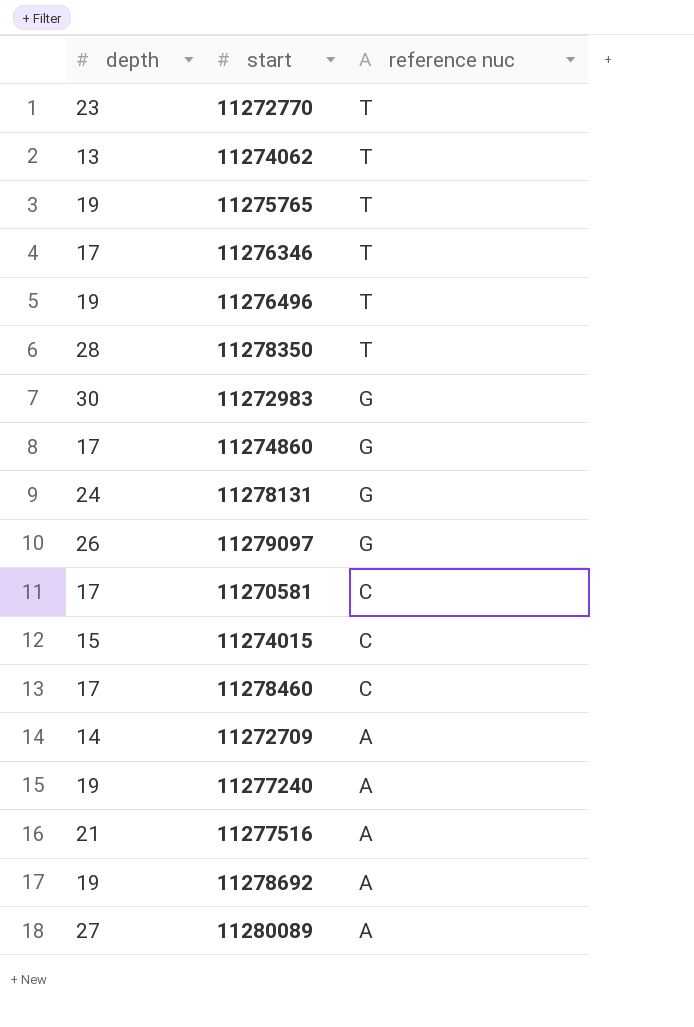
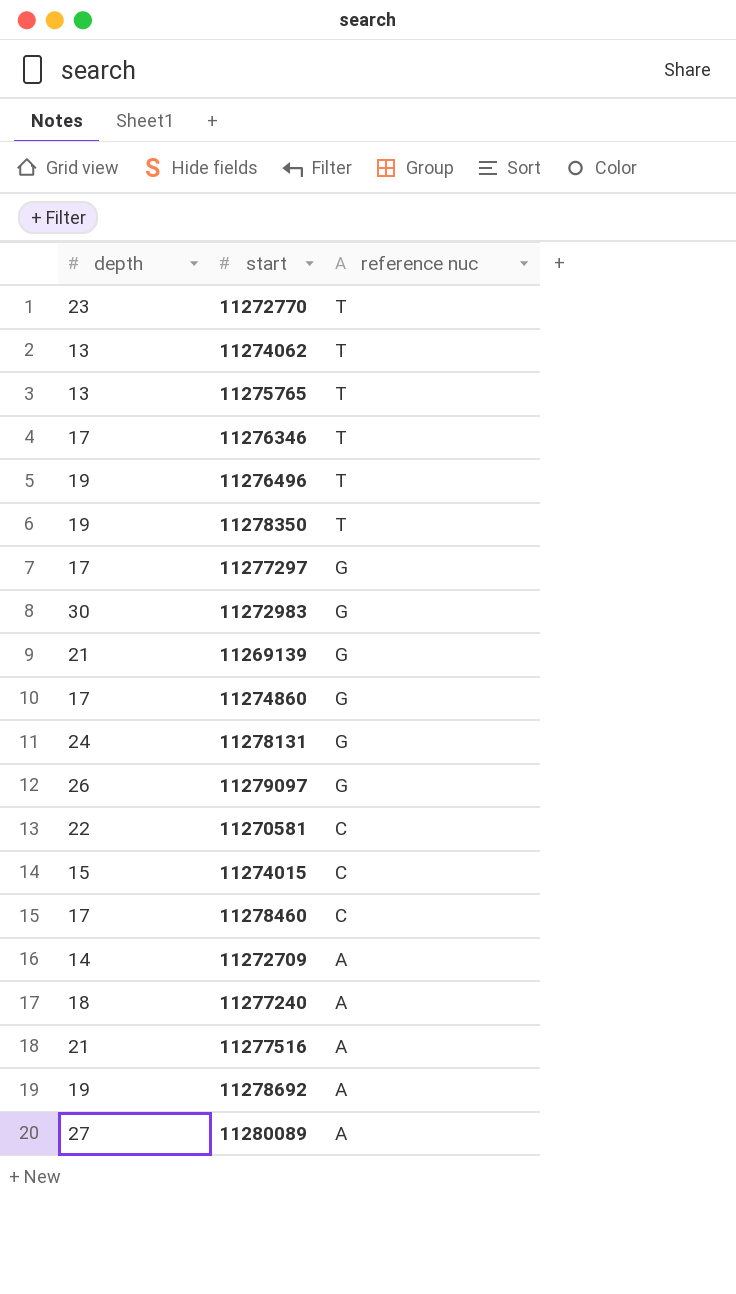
11275765 | depth: 19 -> 13
11278350 | depth: 28 -> 19
row 11277297: none -> 17 | G
row 11269139: none -> 21 | G
11270581 | depth: 17 -> 22
11277240 | depth: 19 -> 18

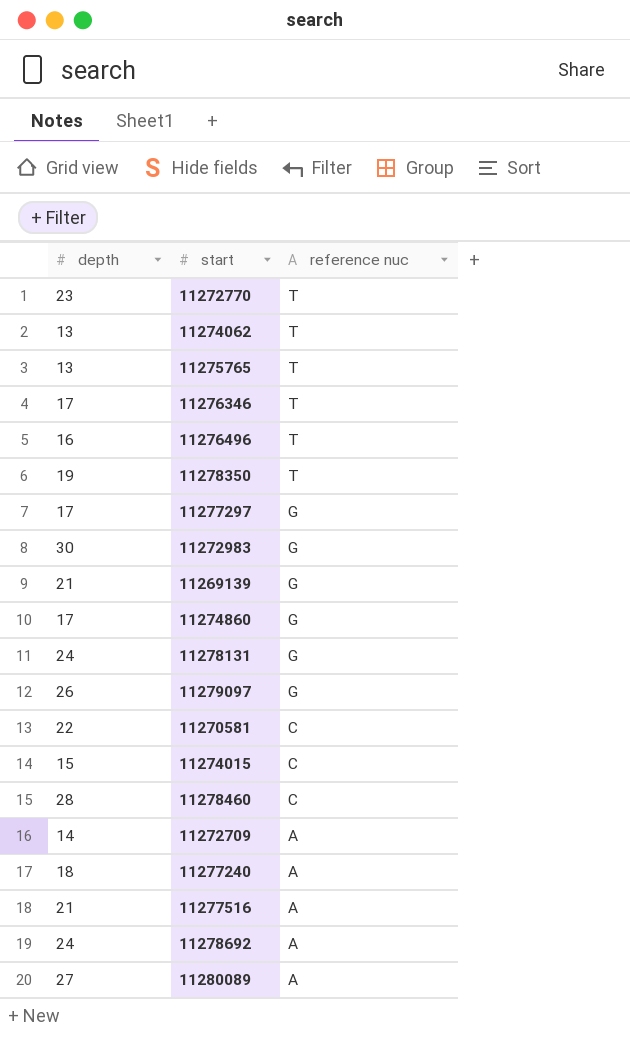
11276496 | depth: 19 -> 16
11278460 | depth: 17 -> 28
11278692 | depth: 19 -> 24

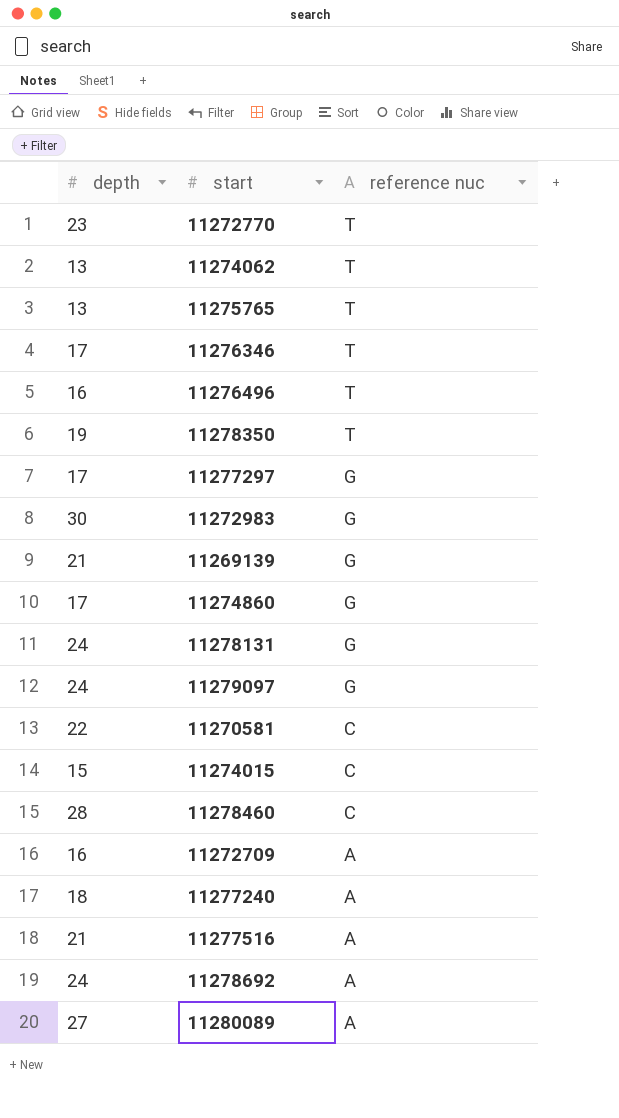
11279097 | depth: 26 -> 24
11272709 | depth: 14 -> 16

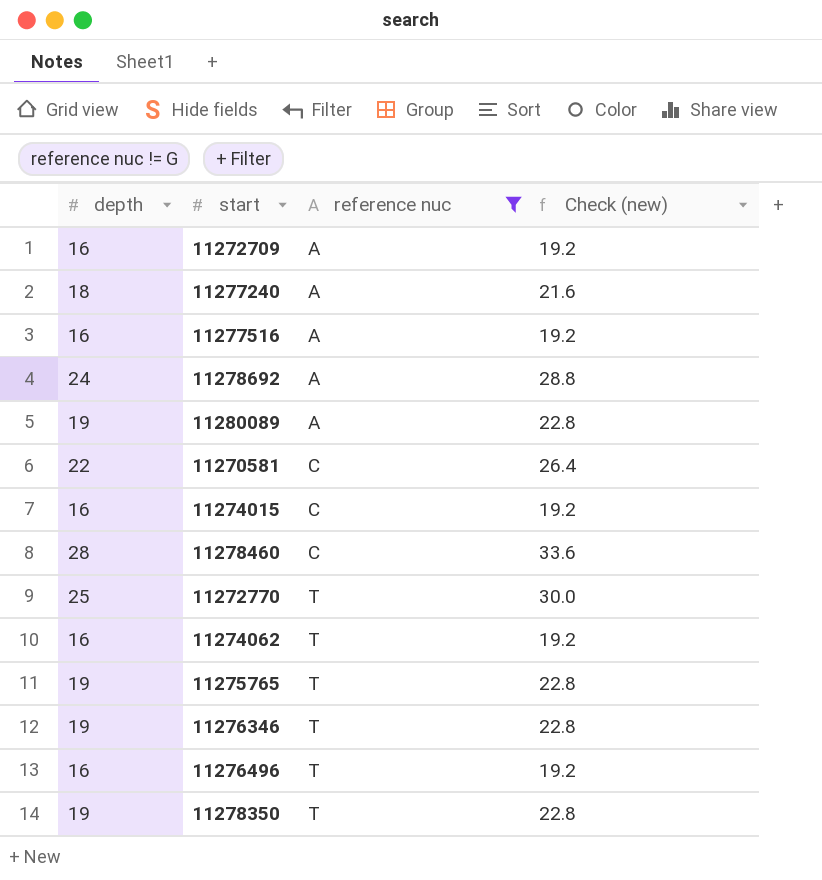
filter: none -> reference nuc != G
row order: reference nuc descending -> reference nuc ascending
column Check (new) | formula: none -> [depth] * 1.2
11277516 | depth: 21 -> 16
11280089 | depth: 27 -> 19
11274015 | depth: 15 -> 16
11272770 | depth: 23 -> 25
11274062 | depth: 13 -> 16
11275765 | depth: 13 -> 19
11276346 | depth: 17 -> 19

